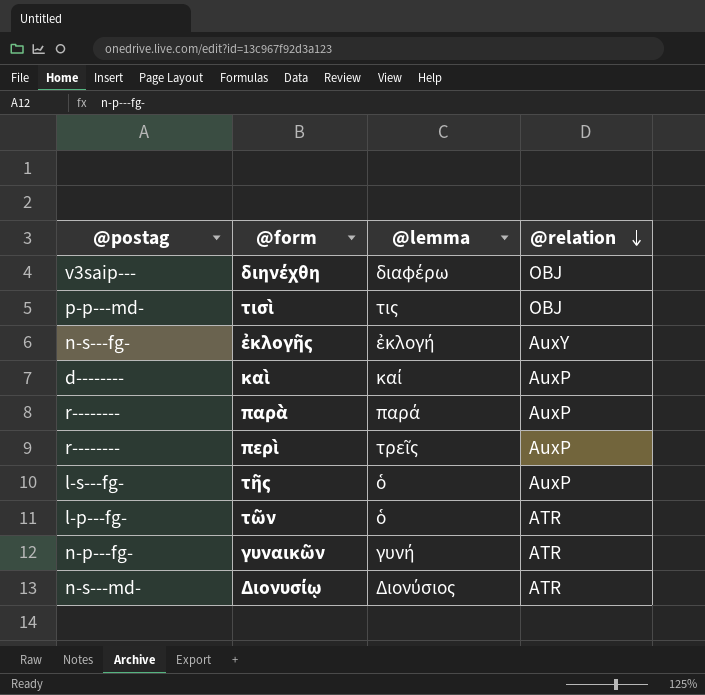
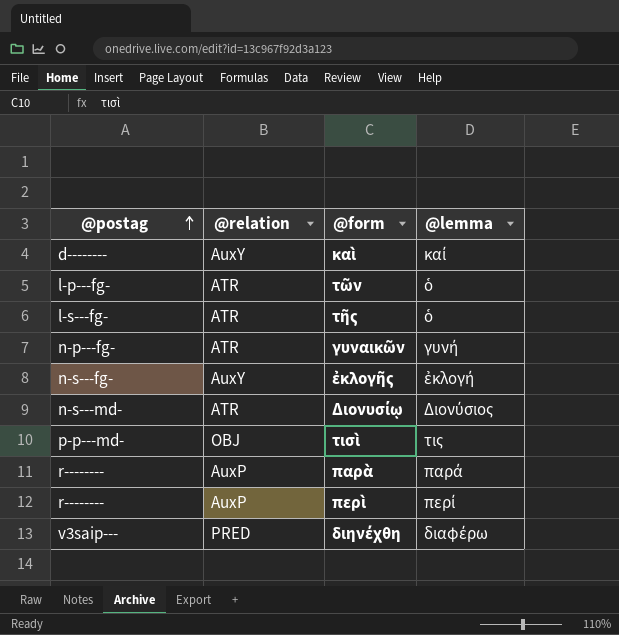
row order: @relation descending -> @postag ascending
column @relation | position: 4 -> 2
καὶ | @relation: AuxP -> AuxY
τῆς | @relation: AuxP -> ATR
περὶ | @lemma: τρεῖς -> περί
διηνέχθη | @relation: OBJ -> PRED

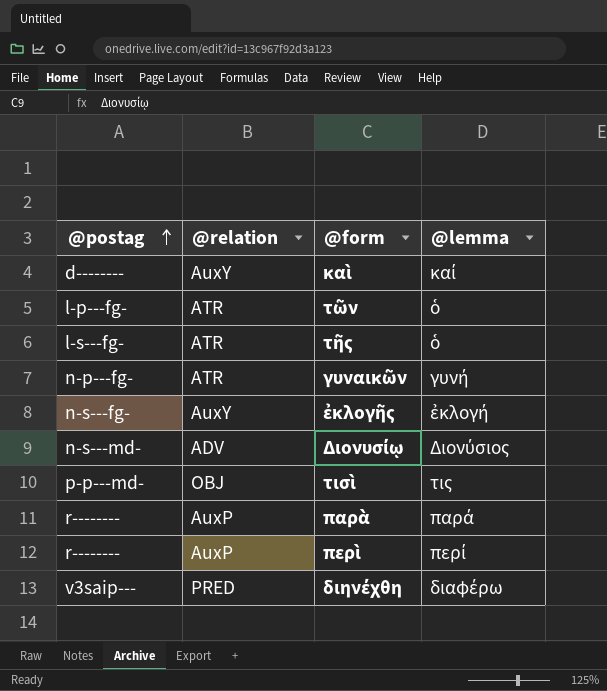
Διονυσίῳ | @relation: ATR -> ADV

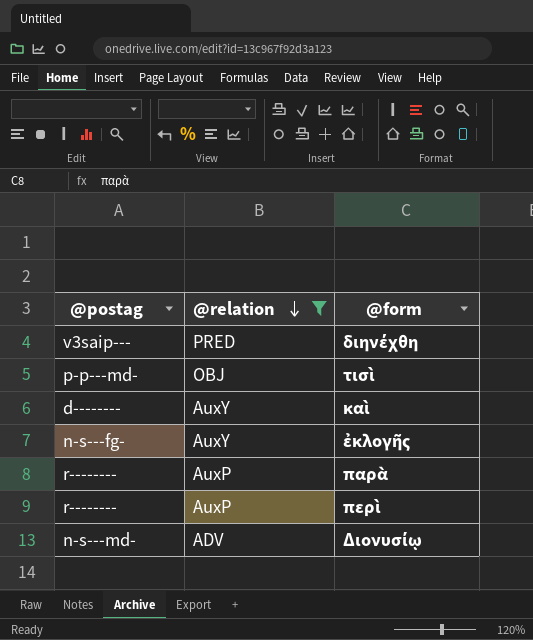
filter: none -> @relation != ATR
row order: @postag ascending -> @relation descending
column @lemma | position: 4 -> none

